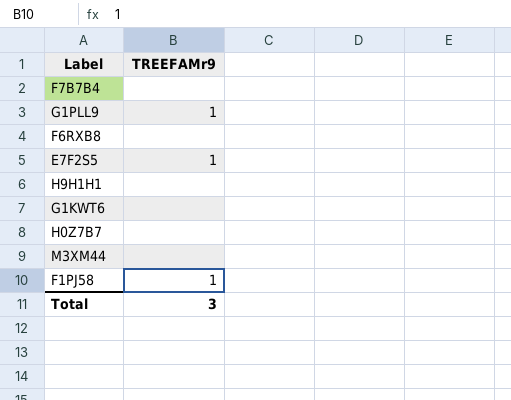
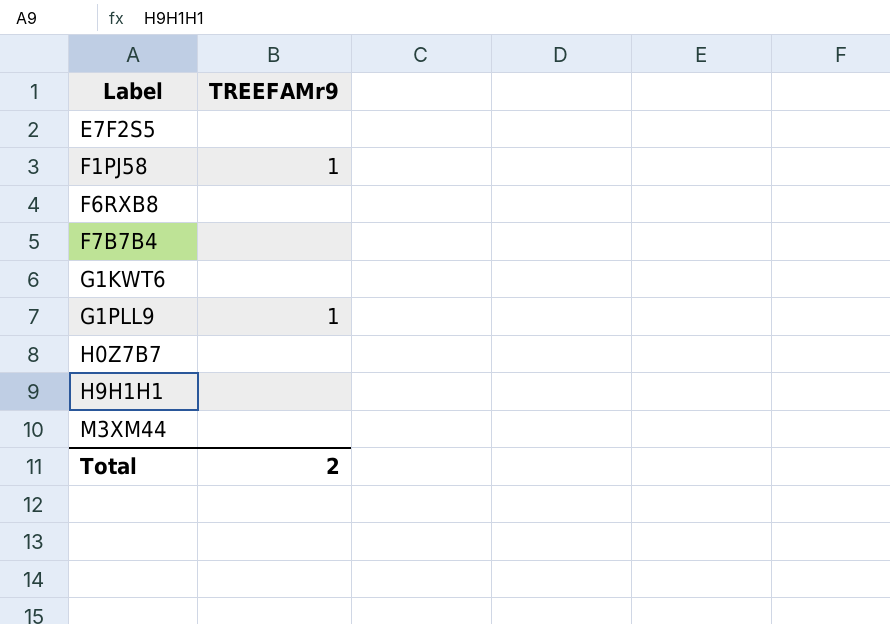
row order: none -> Label ascending
E7F2S5 | TREEFAMr9: 1 -> none
Total | TREEFAMr9: 3 -> 2

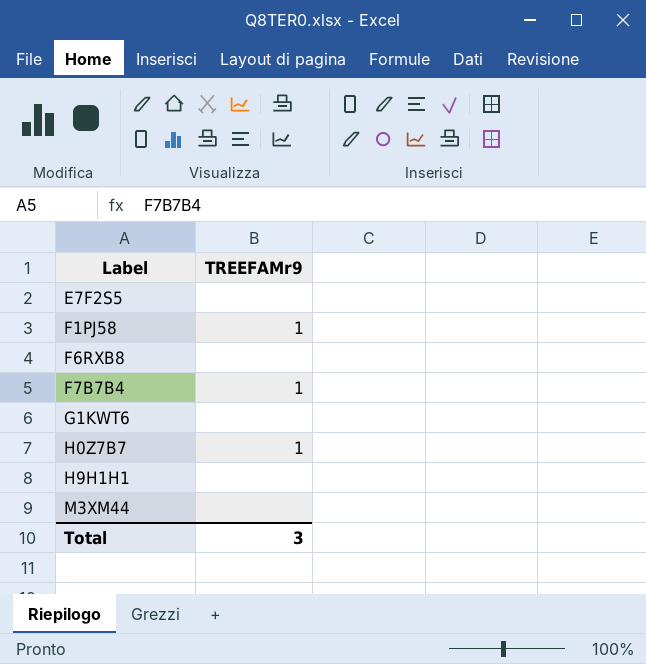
row G1PLL9: 1 -> none
F7B7B4 | TREEFAMr9: none -> 1
H0Z7B7 | TREEFAMr9: none -> 1
Total | TREEFAMr9: 2 -> 3

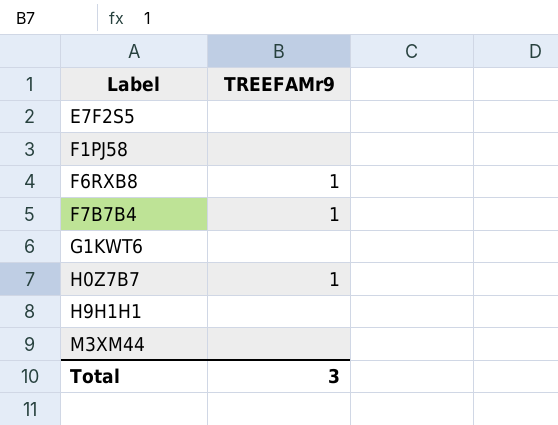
F1PJ58 | TREEFAMr9: 1 -> none
F6RXB8 | TREEFAMr9: none -> 1

